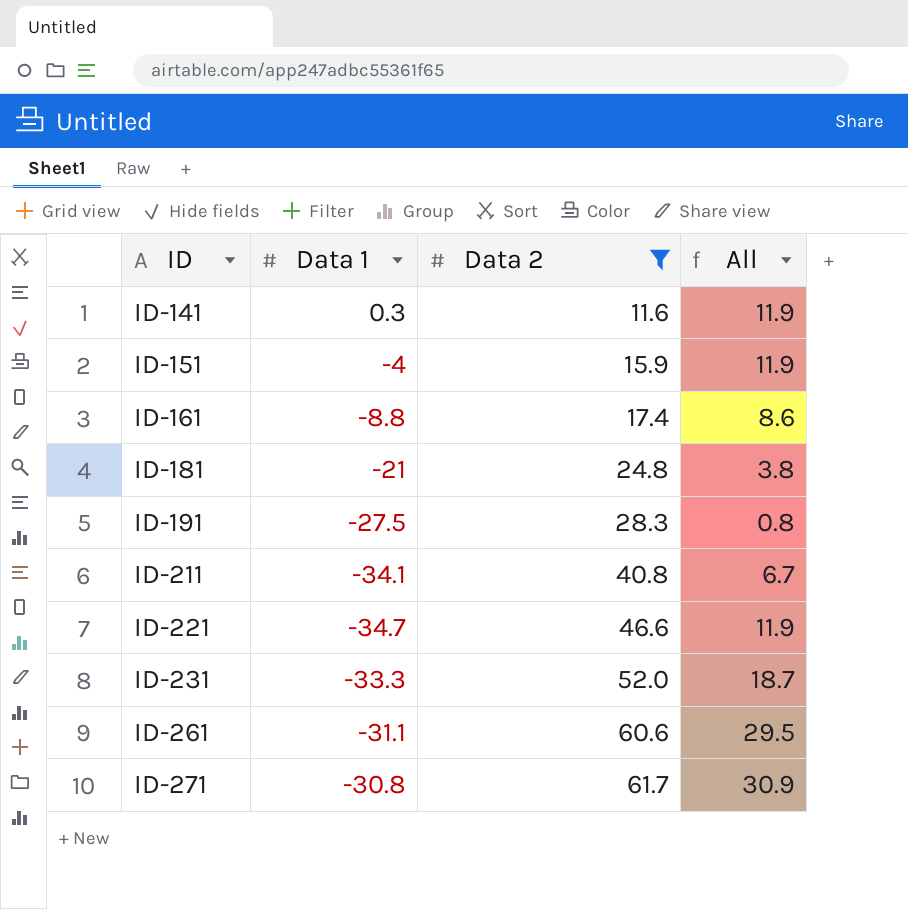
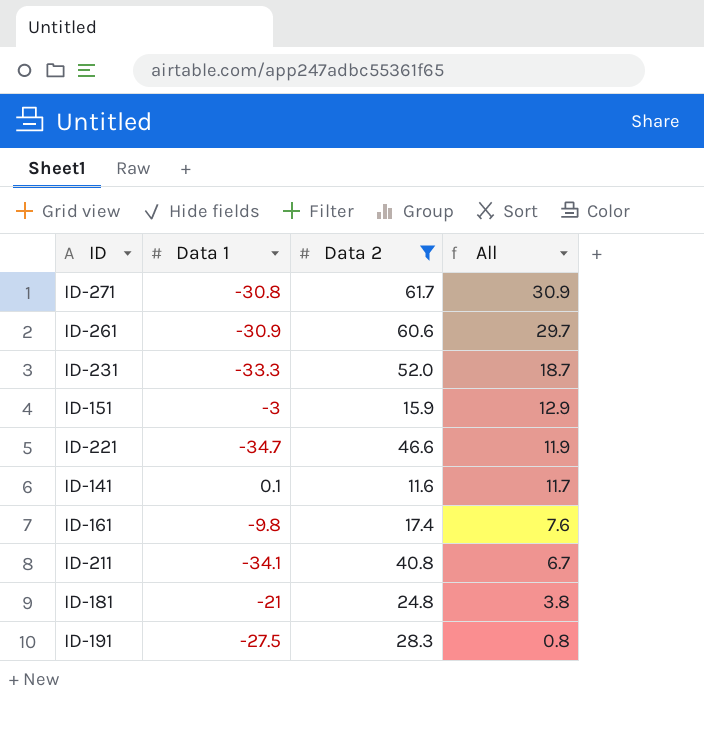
row order: ID ascending -> All descending
ID-261 | Data 1: -31.1 -> -30.9
ID-261 | All: 29.5 -> 29.7
ID-151 | Data 1: -4 -> -3
ID-151 | All: 11.9 -> 12.9
ID-141 | Data 1: 0.3 -> 0.1
ID-141 | All: 11.9 -> 11.7
ID-161 | Data 1: -8.8 -> -9.8
ID-161 | All: 8.6 -> 7.6

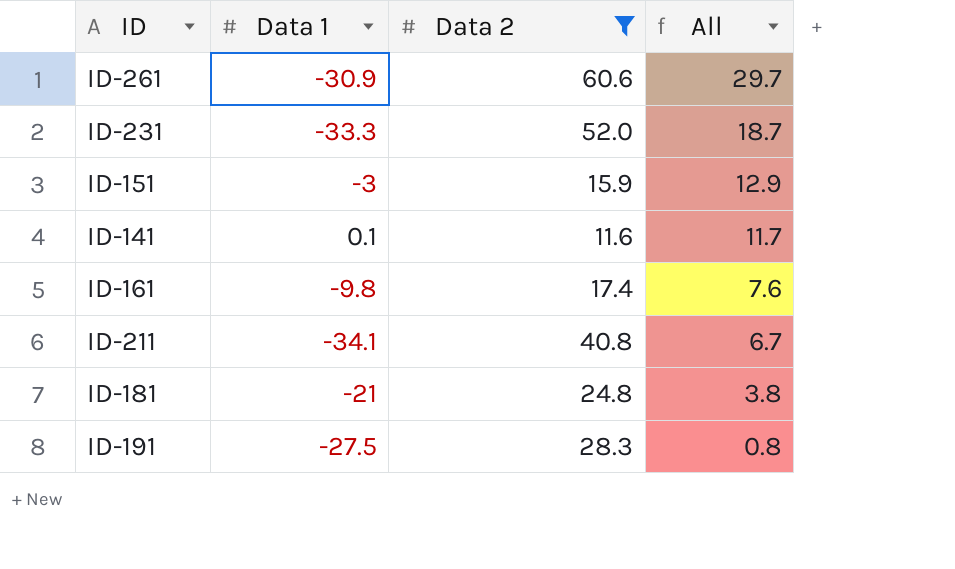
row ID-271: -30.8 | 61.7 | 30.9 -> none
row ID-221: -34.7 | 46.6 | 11.9 -> none

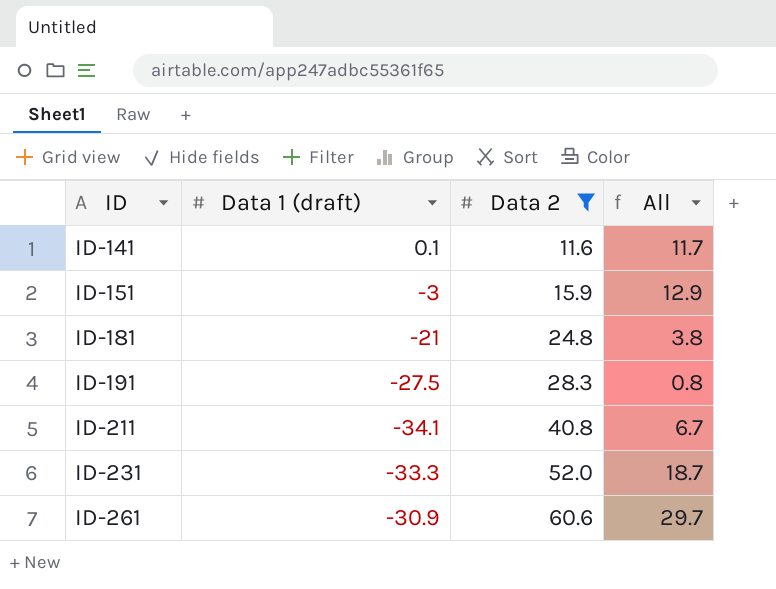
row order: All descending -> ID ascending
column name: Data 1 -> Data 1 (draft)
row ID-161: -9.8 | 17.4 | 7.6 -> none

